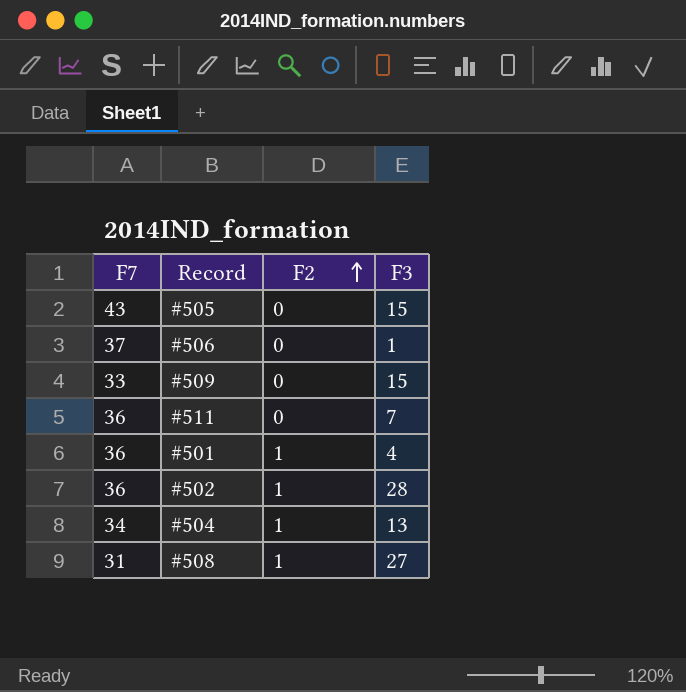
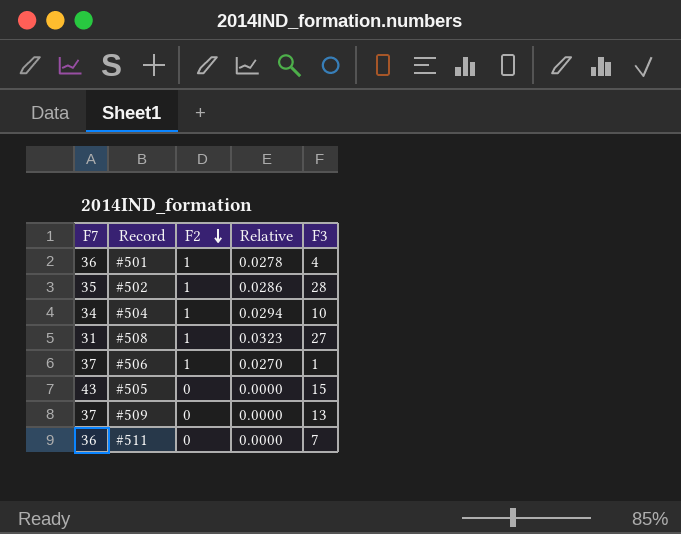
row order: F2 ascending -> F2 descending
column Relative | formula: none -> [F2] / [F7]
#502 | F7: 36 -> 35
#504 | F3: 13 -> 10
#506 | F2: 0 -> 1
#509 | F7: 33 -> 37
#509 | F3: 15 -> 13

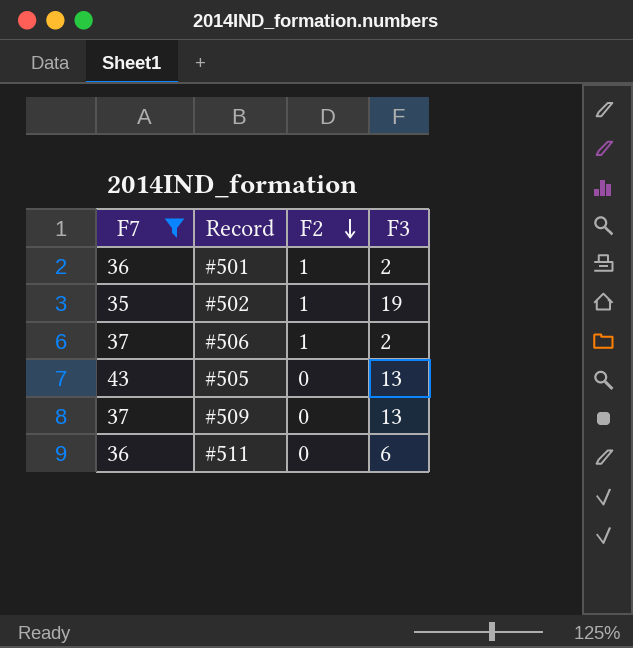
filter: none -> F7 >= 35
column Relative | formula: [F2] / [F7] -> none
#501 | F3: 4 -> 2
#502 | F3: 28 -> 19
#506 | F3: 1 -> 2
#505 | F3: 15 -> 13
#511 | F3: 7 -> 6

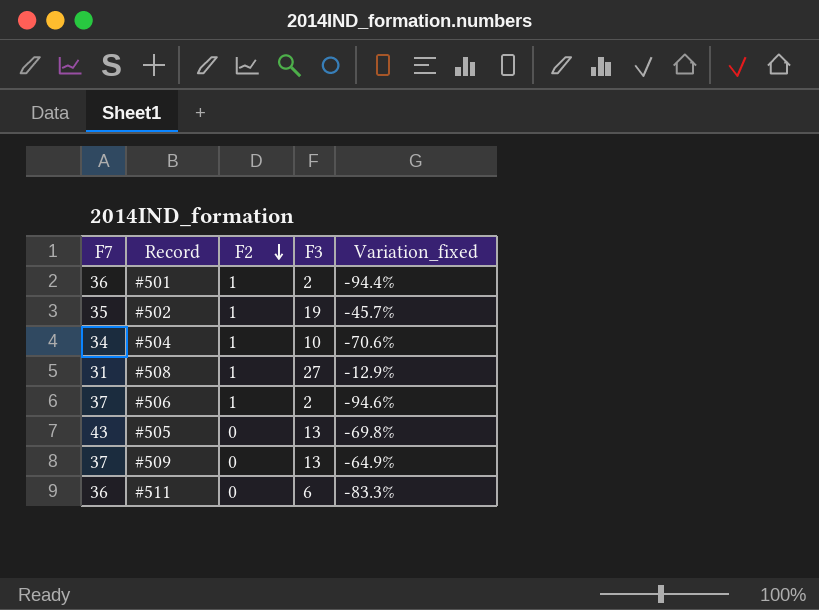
filter: F7 >= 35 -> none
column Variation_fixed | formula: none -> ([F3] - [F7]) / [F7]

